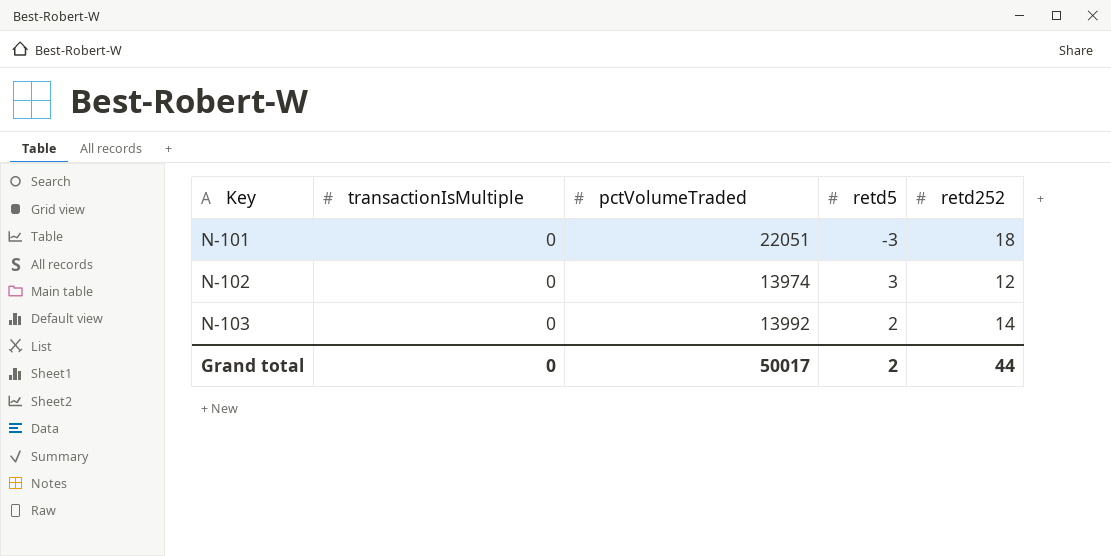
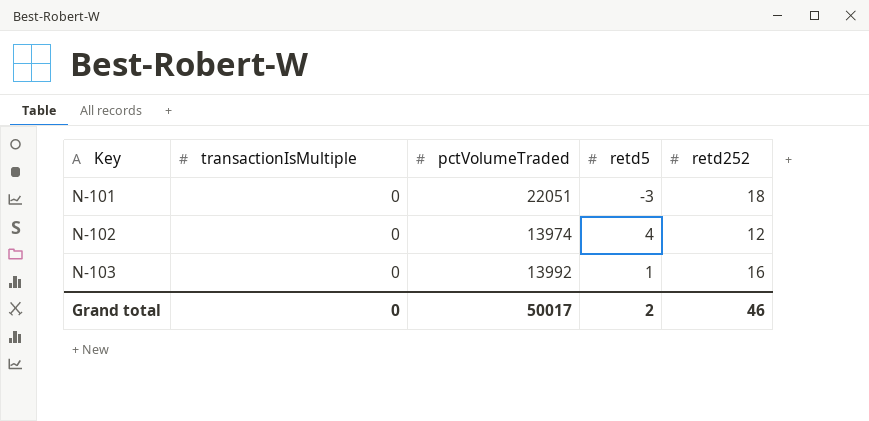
N-102 | retd5: 3 -> 4
N-103 | retd5: 2 -> 1
N-103 | retd252: 14 -> 16
Grand total | retd252: 44 -> 46

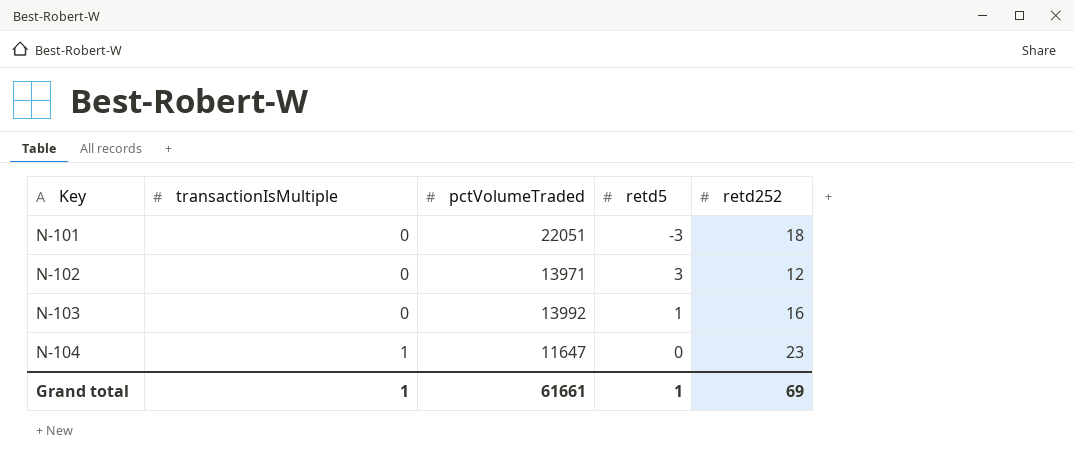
N-102 | pctVolumeTraded: 13974 -> 13971
N-102 | retd5: 4 -> 3
row N-104: none -> 1 | 11647 | 0 | 23
Grand total | transactionIsMultiple: 0 -> 1
Grand total | pctVolumeTraded: 50017 -> 61661
Grand total | retd5: 2 -> 1
Grand total | retd252: 46 -> 69

